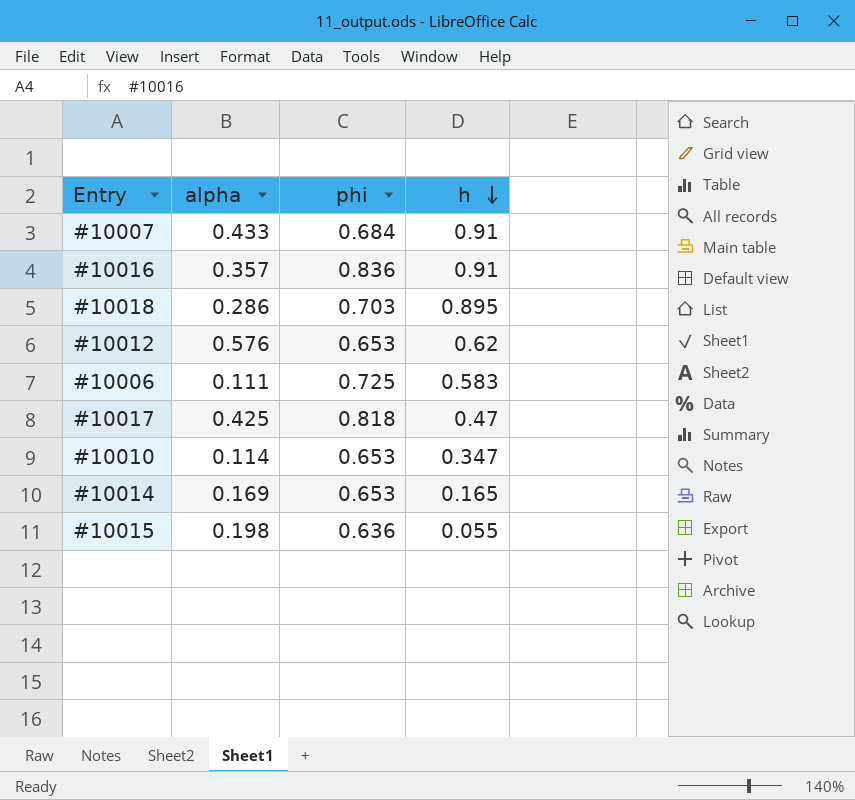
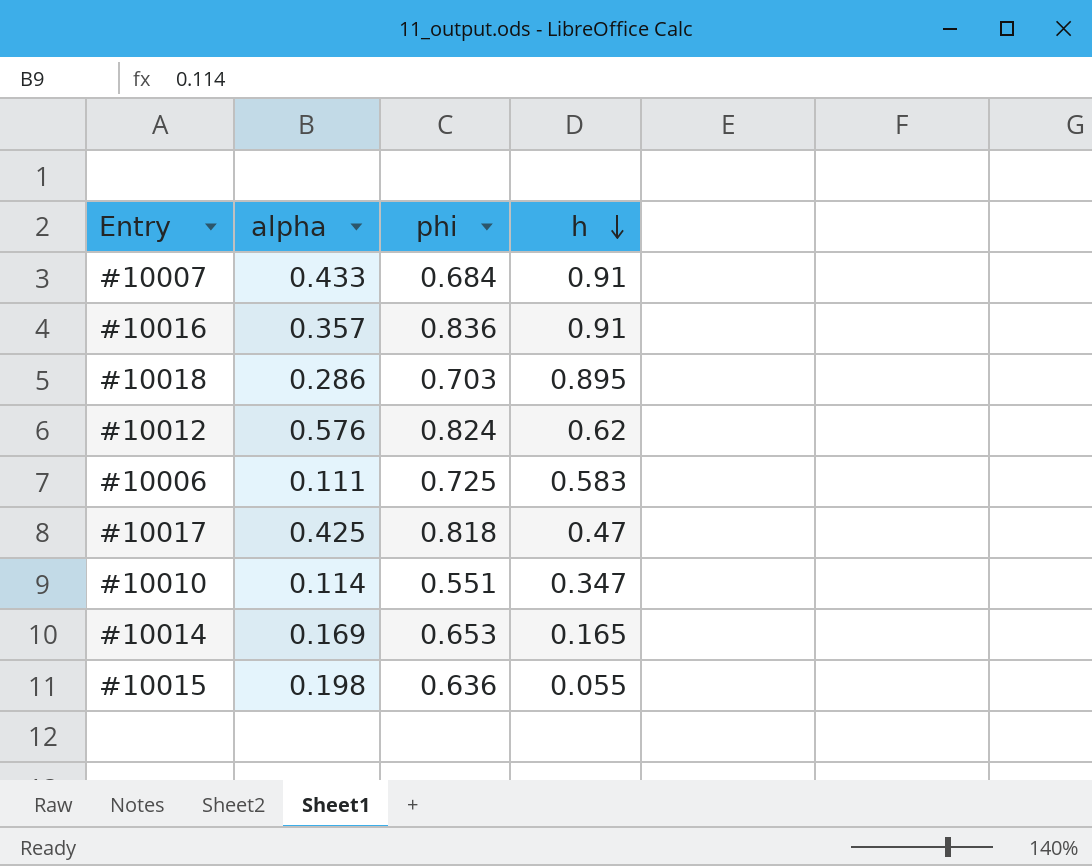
#10012 | phi: 0.653 -> 0.824
#10010 | phi: 0.653 -> 0.551

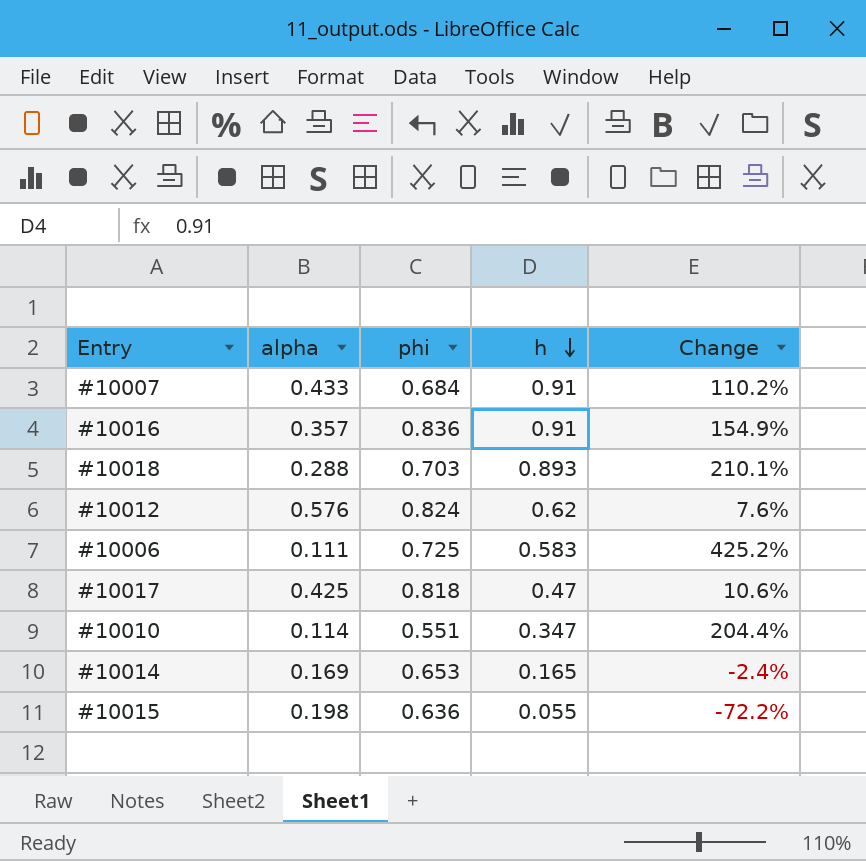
column Change | formula: none -> ([h] - [alpha]) / [alpha]
#10018 | alpha: 0.286 -> 0.288
#10018 | h: 0.895 -> 0.893

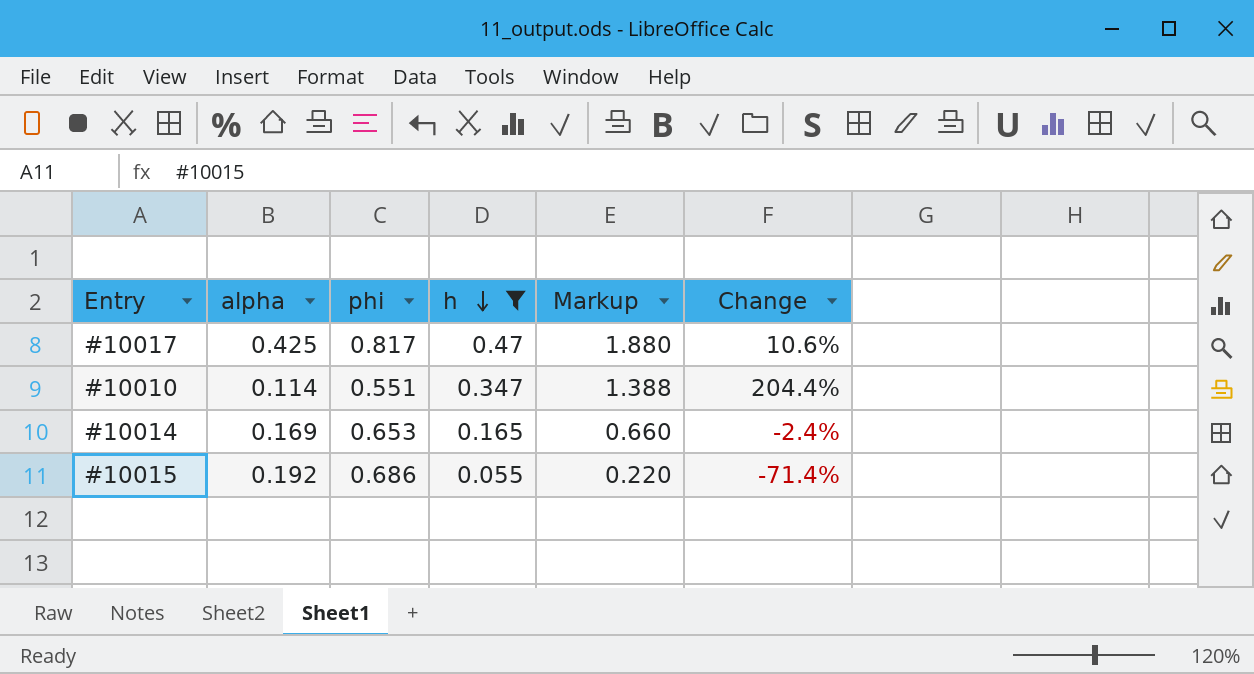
filter: none -> h <= 0.47
column Markup | formula: none -> [h] * 4
#10017 | phi: 0.818 -> 0.817
#10015 | alpha: 0.198 -> 0.192
#10015 | phi: 0.636 -> 0.686
#10015 | Change: -72.2% -> -71.4%

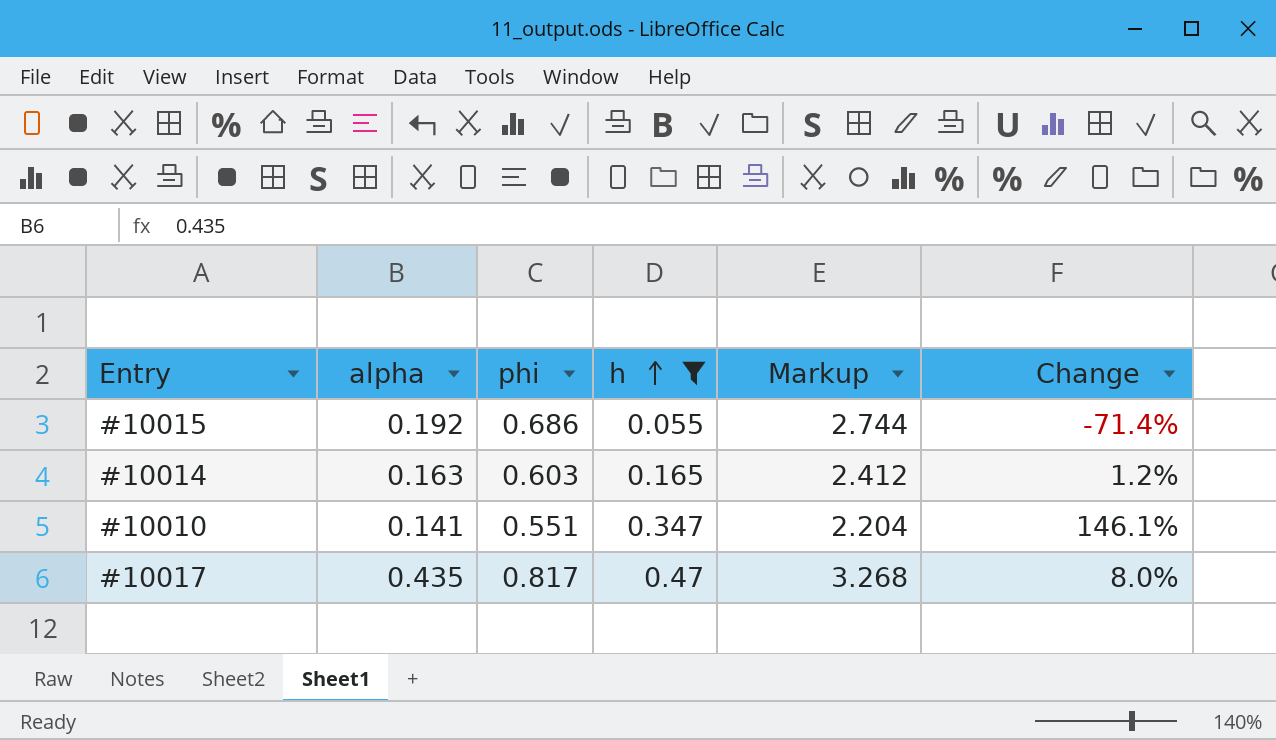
row order: h descending -> h ascending
column Markup | formula: [h] * 4 -> [phi] * 4
#10014 | alpha: 0.169 -> 0.163
#10014 | phi: 0.653 -> 0.603
#10014 | Change: -2.4% -> 1.2%
#10010 | alpha: 0.114 -> 0.141
#10010 | Change: 204.4% -> 146.1%
#10017 | alpha: 0.425 -> 0.435
#10017 | Change: 10.6% -> 8.0%

